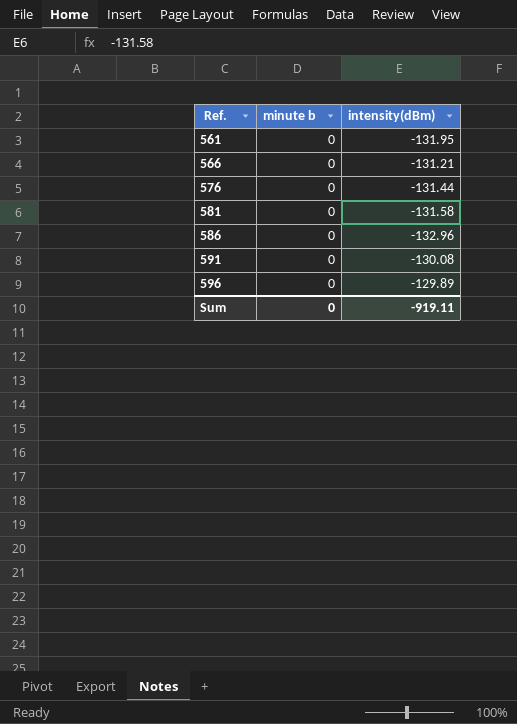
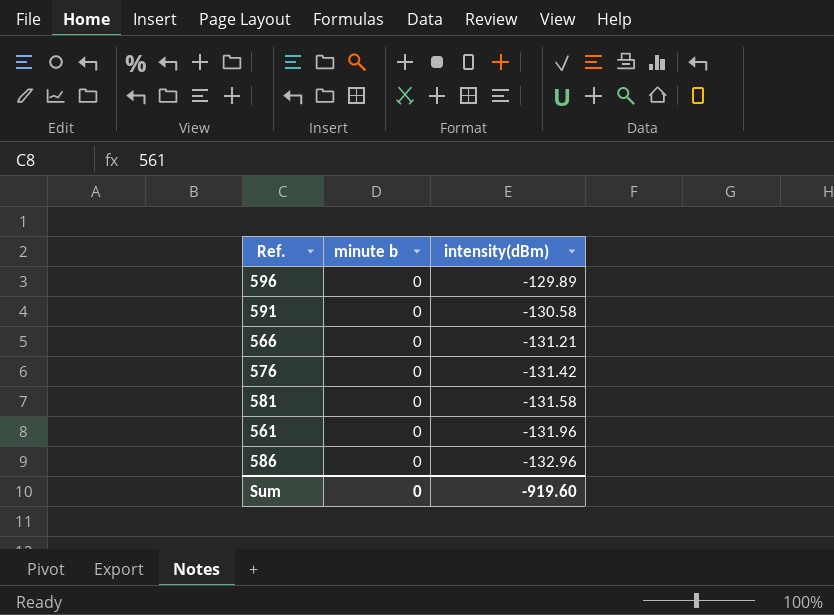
row order: Ref. ascending -> intensity(dBm) descending
591 | intensity(dBm): -130.08 -> -130.58
576 | intensity(dBm): -131.44 -> -131.42
561 | intensity(dBm): -131.95 -> -131.96
Sum | intensity(dBm): -919.11 -> -919.60

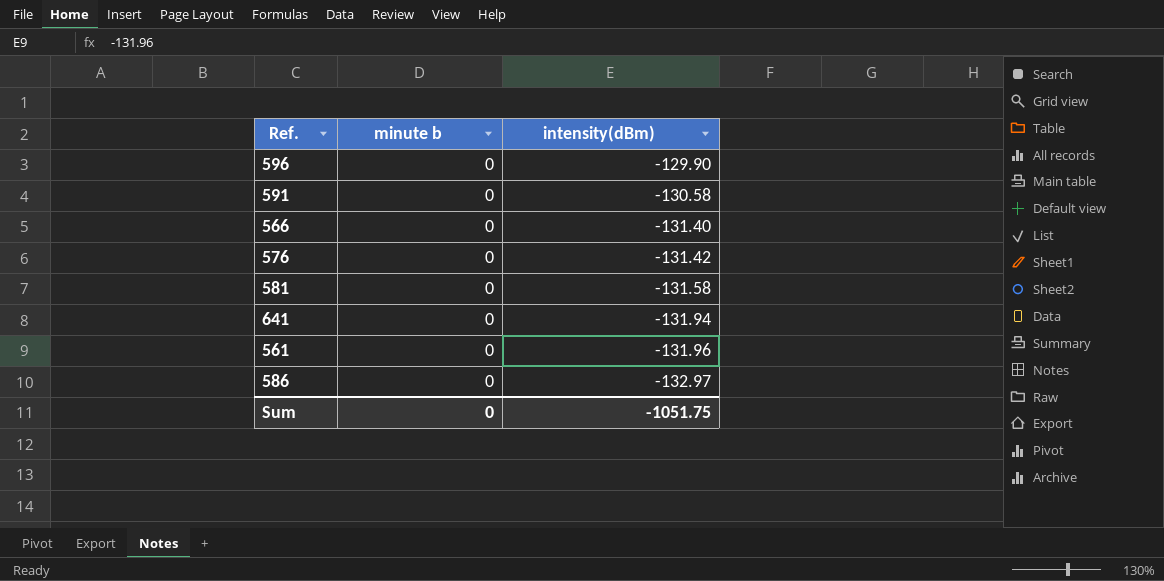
596 | intensity(dBm): -129.89 -> -129.90
566 | intensity(dBm): -131.21 -> -131.40
row 641: none -> 0 | -131.94
586 | intensity(dBm): -132.96 -> -132.97
Sum | intensity(dBm): -919.60 -> -1051.75

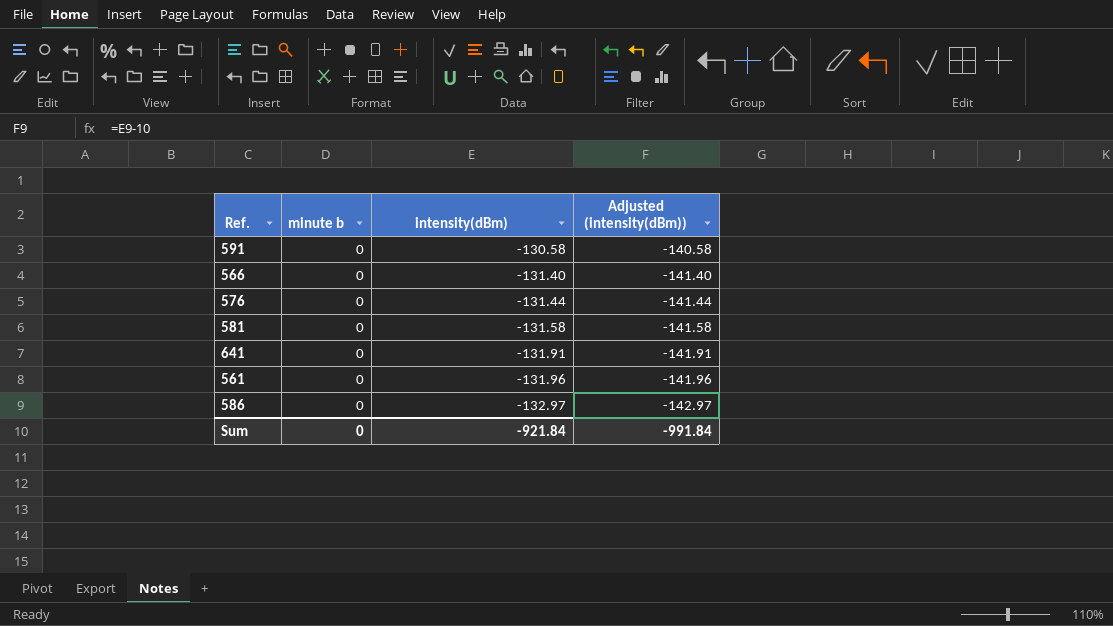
column Adjusted (intensity(dBm)) | formula: none -> [intensity(dBm)] - 10
row 596: 0 | -129.90 -> none
576 | intensity(dBm): -131.42 -> -131.44
641 | intensity(dBm): -131.94 -> -131.91
Sum | intensity(dBm): -1051.75 -> -921.84

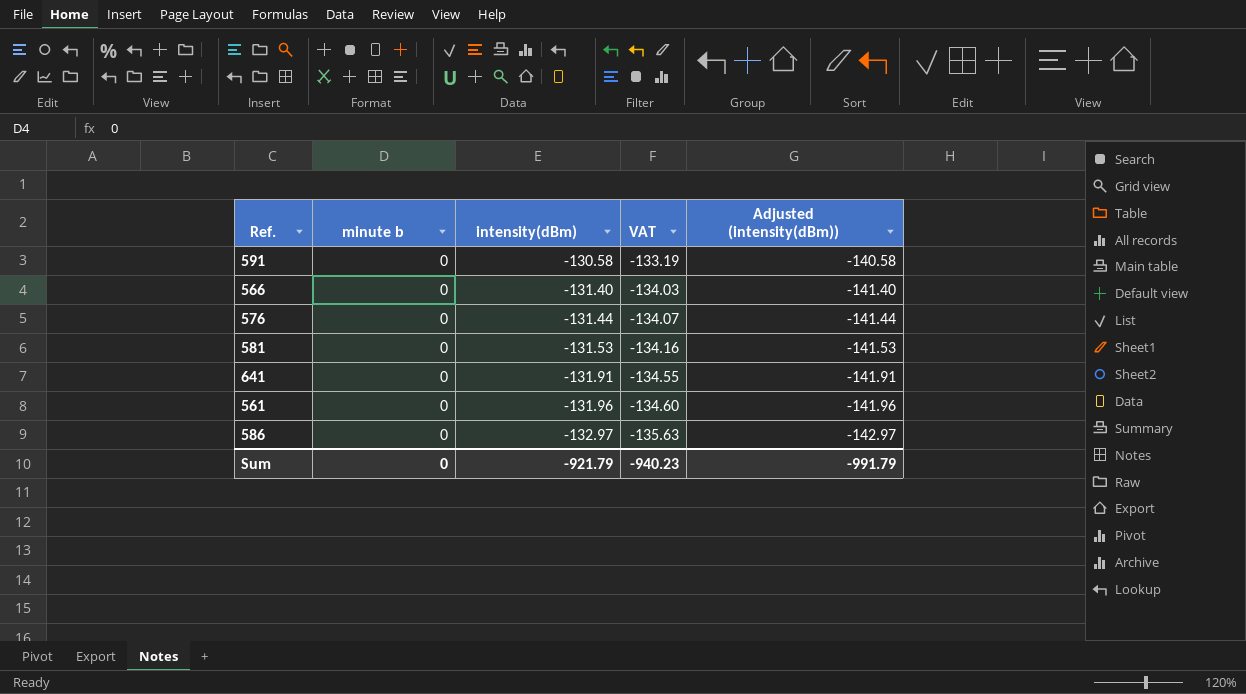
column VAT | formula: none -> [intensity(dBm)] * 1.02
581 | intensity(dBm): -131.58 -> -131.53
581 | Adjusted (intensity(dBm)): -141.58 -> -141.53
Sum | intensity(dBm): -921.84 -> -921.79
Sum | Adjusted (intensity(dBm)): -991.84 -> -991.79

